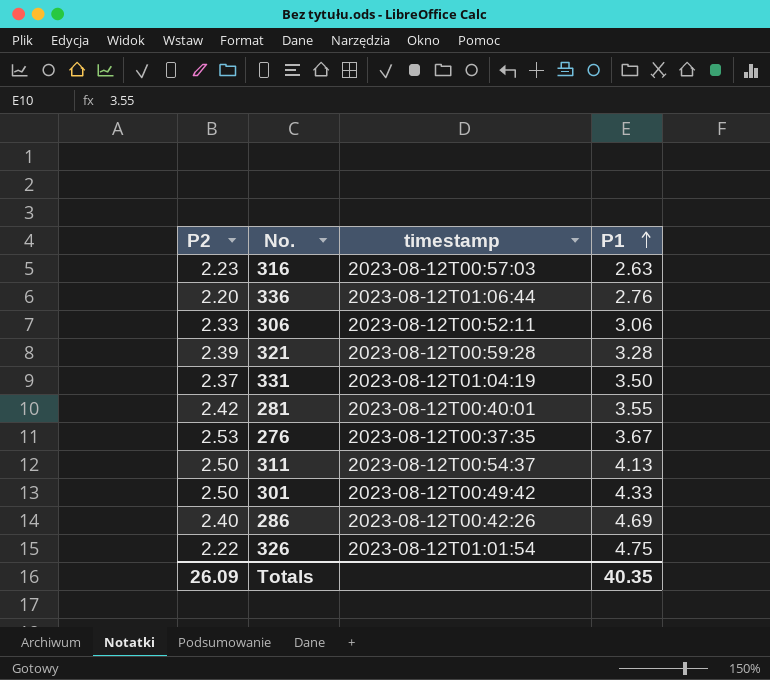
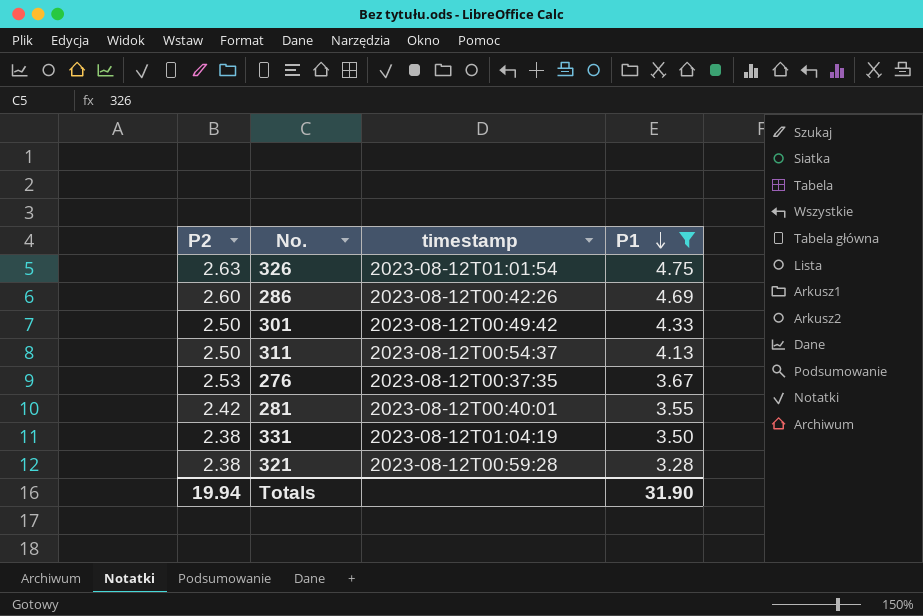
filter: none -> P1 >= 3.28
row order: P1 ascending -> P1 descending
326 | P2: 2.22 -> 2.63
286 | P2: 2.40 -> 2.60
331 | P2: 2.37 -> 2.38
321 | P2: 2.39 -> 2.38
Totals | P2: 26.09 -> 19.94
Totals | P1: 40.35 -> 31.90

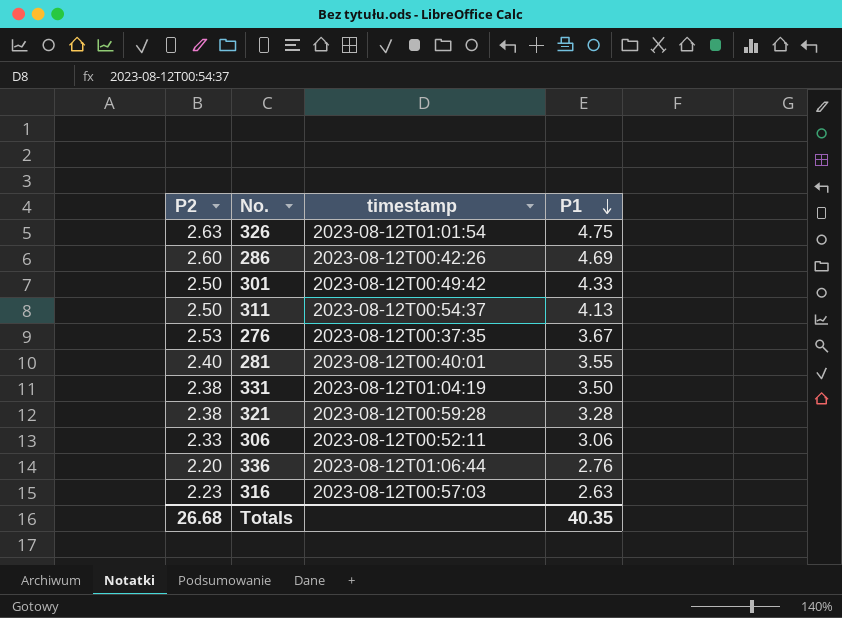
filter: P1 >= 3.28 -> none
281 | P2: 2.42 -> 2.40
Totals | P2: 19.94 -> 26.68
Totals | P1: 31.90 -> 40.35

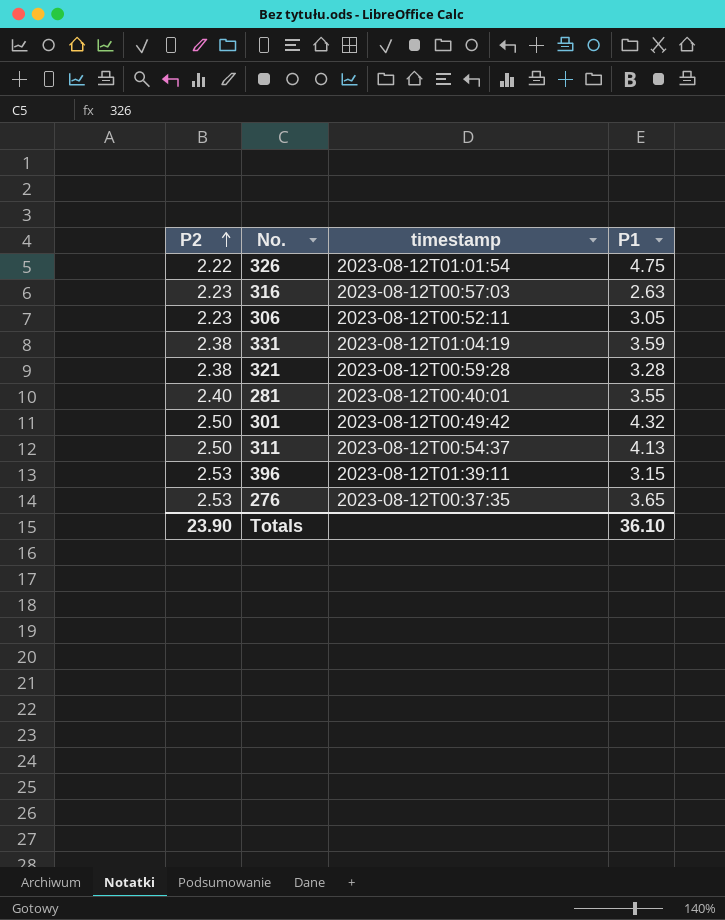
row order: P1 descending -> P2 ascending
row 286: 2.60 | 2023-08-12T00:42:26 | 4.69 -> none
row 336: 2.20 | 2023-08-12T01:06:44 | 2.76 -> none
326 | P2: 2.63 -> 2.22
306 | P2: 2.33 -> 2.23
306 | P1: 3.06 -> 3.05
331 | P1: 3.50 -> 3.59
301 | P1: 4.33 -> 4.32
row 396: none -> 2.53 | 2023-08-12T01:39:11 | 3.15
276 | P1: 3.67 -> 3.65
Totals | P2: 26.68 -> 23.90
Totals | P1: 40.35 -> 36.10

